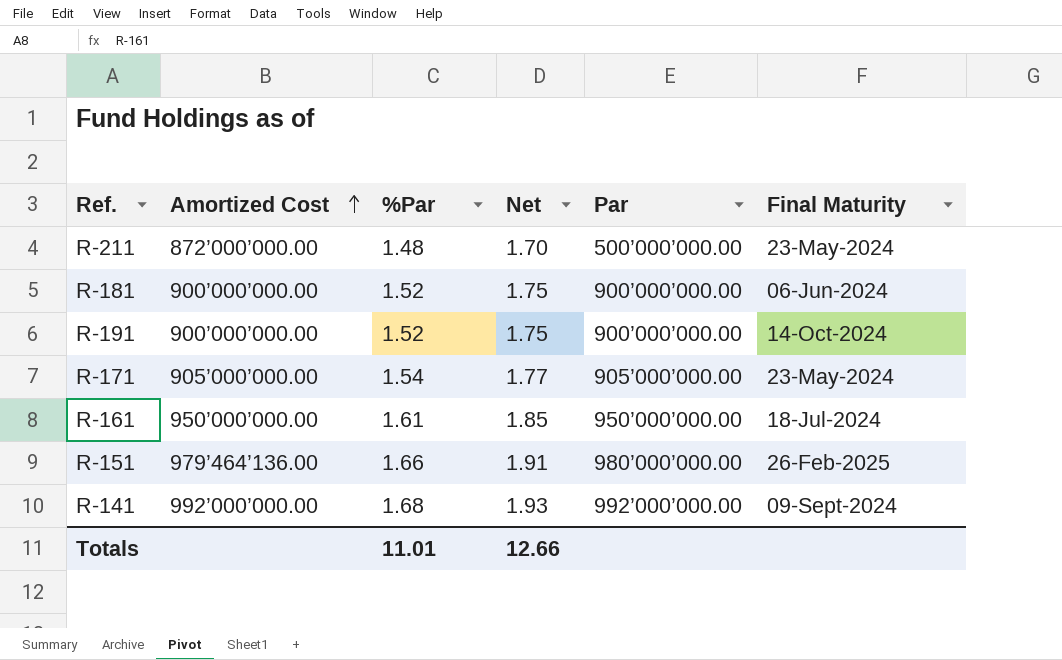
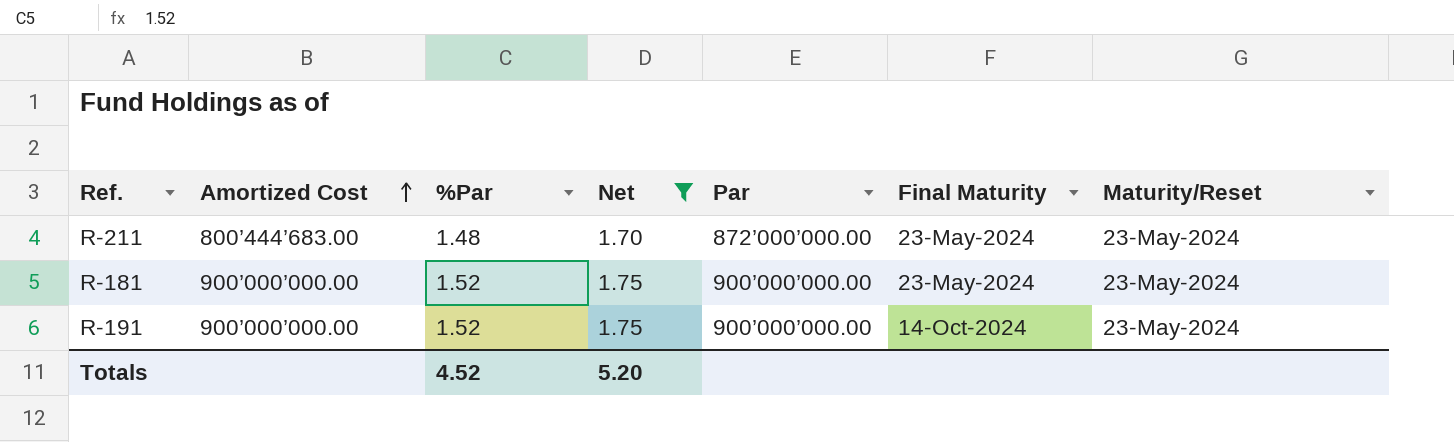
filter: none -> Net <= 1.75
column Maturity/Reset | position: none -> 7
R-211 | Amortized Cost: 872’000’000.00 -> 800’444’683.00
R-211 | Par: 500’000’000.00 -> 872’000’000.00
R-181 | Final Maturity: 06-Jun-2024 -> 23-May-2024
Totals | %Par: 11.01 -> 4.52
Totals | Net: 12.66 -> 5.20

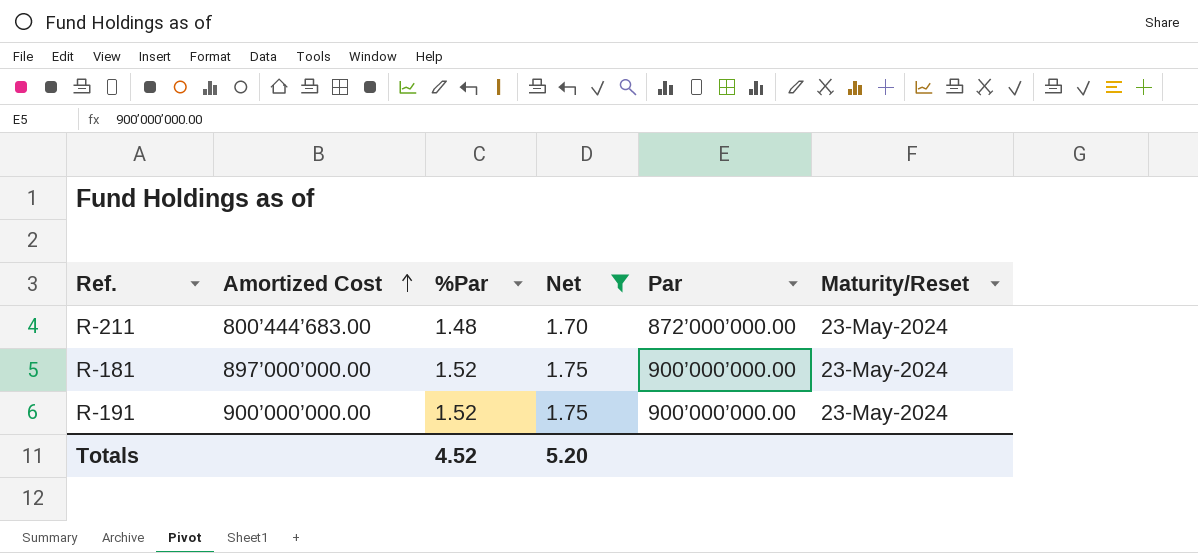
column Final Maturity | position: 6 -> none
R-181 | Amortized Cost: 900’000’000.00 -> 897’000’000.00

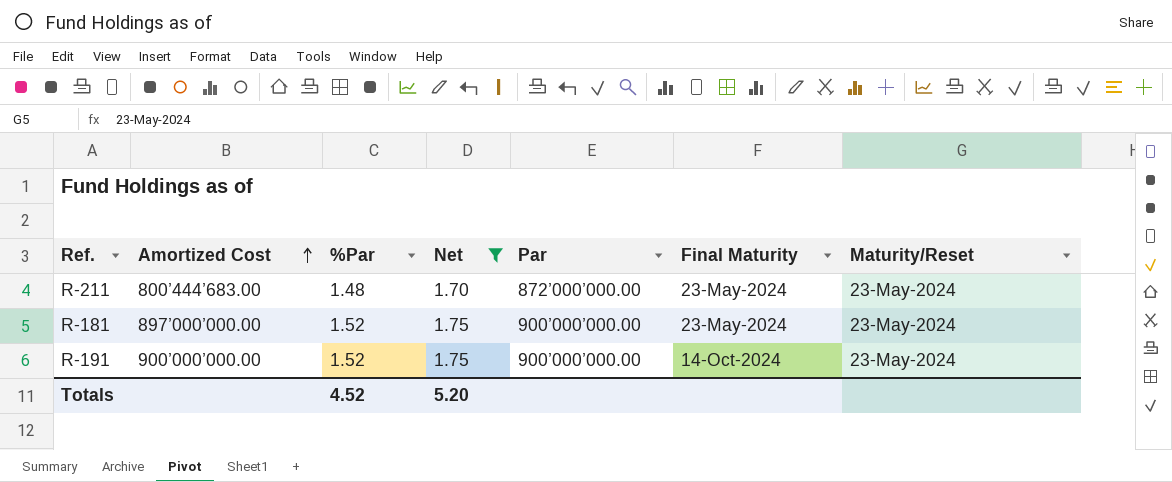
column Final Maturity | position: none -> 6

